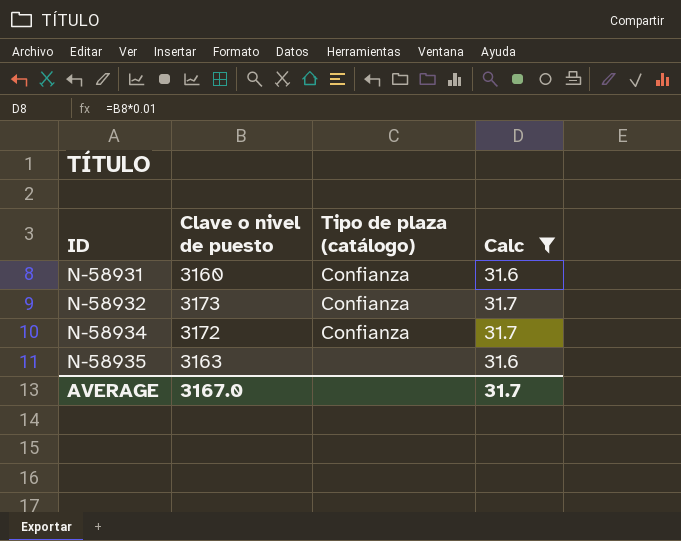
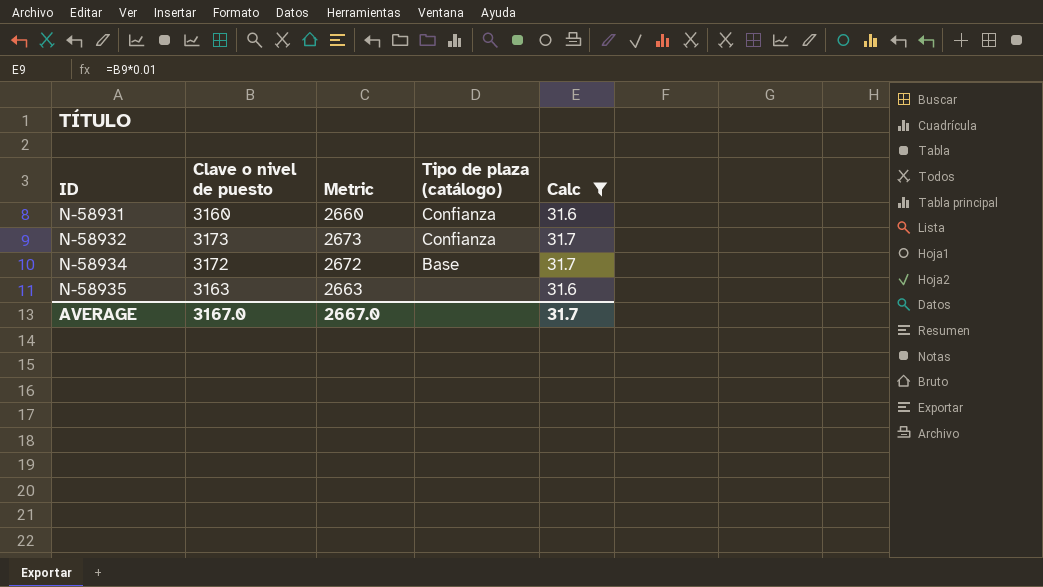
column Metric | formula: none -> [Clave o nivel de puesto] - 500
N-58934 | Tipo de plaza (catálogo): Confianza -> Base

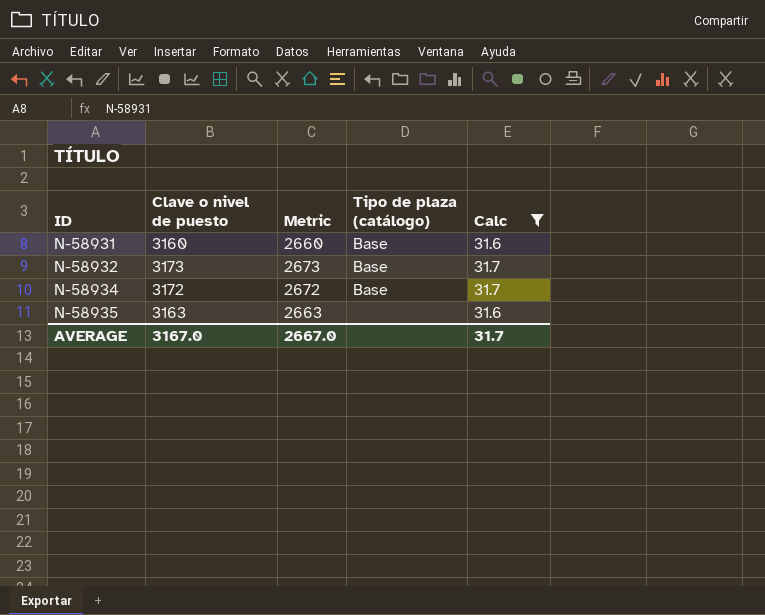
N-58931 | Tipo de plaza (catálogo): Confianza -> Base
N-58932 | Tipo de plaza (catálogo): Confianza -> Base

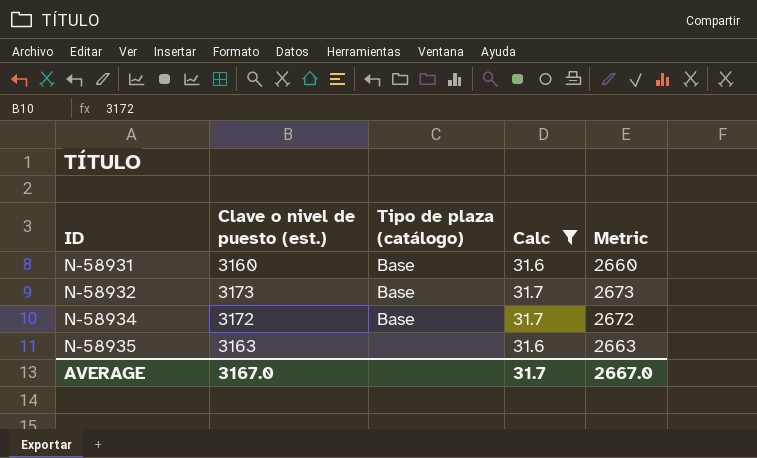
column name: Clave o nivel de puesto -> Clave o nivel de puesto (est.)
column Metric | position: 3 -> 5

